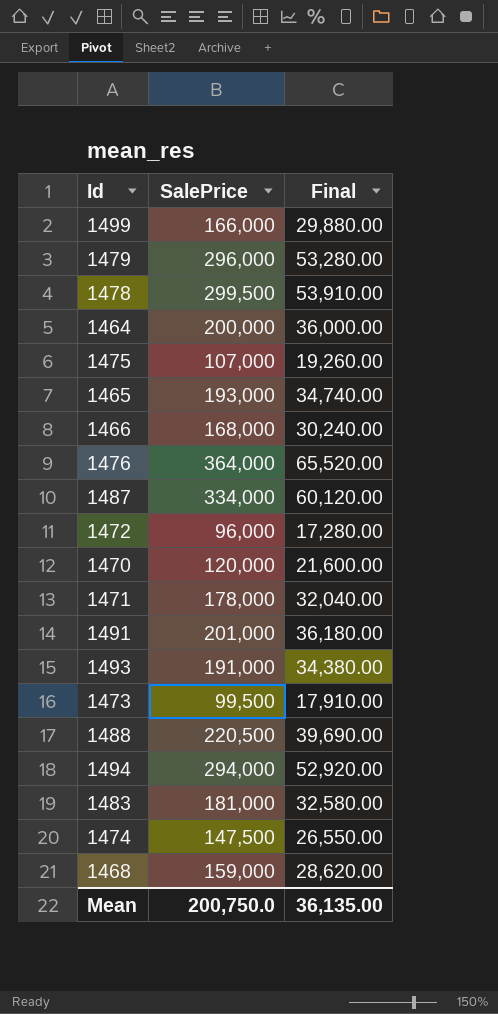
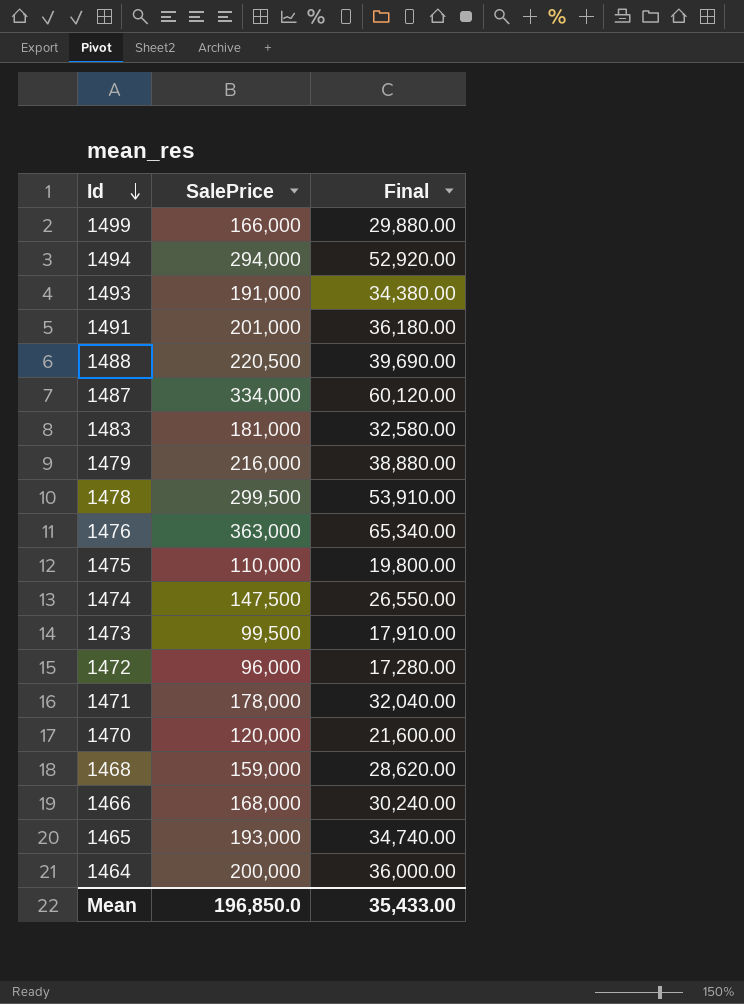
row order: none -> Id descending
1479 | SalePrice: 296,000 -> 216,000
1479 | Final: 53,280.00 -> 38,880.00
1476 | SalePrice: 364,000 -> 363,000
1476 | Final: 65,520.00 -> 65,340.00
1475 | SalePrice: 107,000 -> 110,000
1475 | Final: 19,260.00 -> 19,800.00
Mean | SalePrice: 200,750.0 -> 196,850.0
Mean | Final: 36,135.00 -> 35,433.00

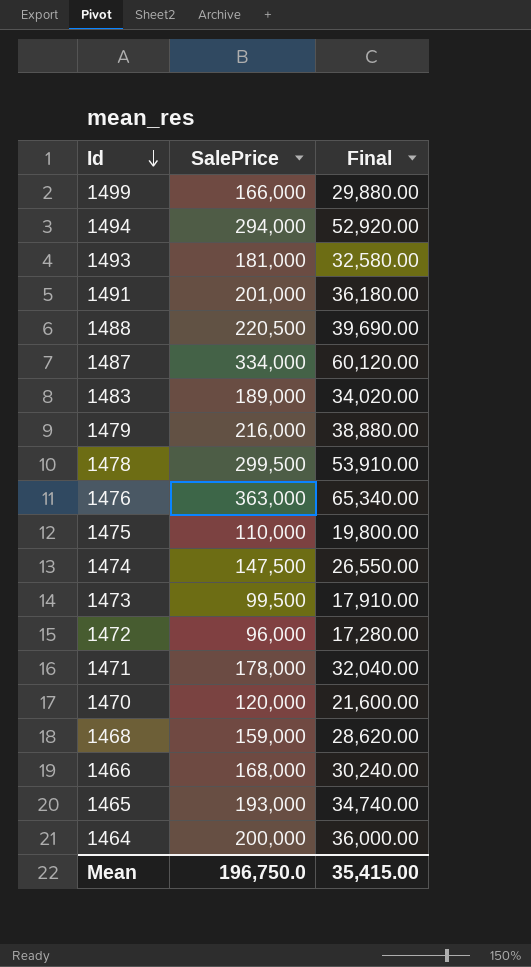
1493 | SalePrice: 191,000 -> 181,000
1493 | Final: 34,380.00 -> 32,580.00
1483 | SalePrice: 181,000 -> 189,000
1483 | Final: 32,580.00 -> 34,020.00
Mean | SalePrice: 196,850.0 -> 196,750.0
Mean | Final: 35,433.00 -> 35,415.00

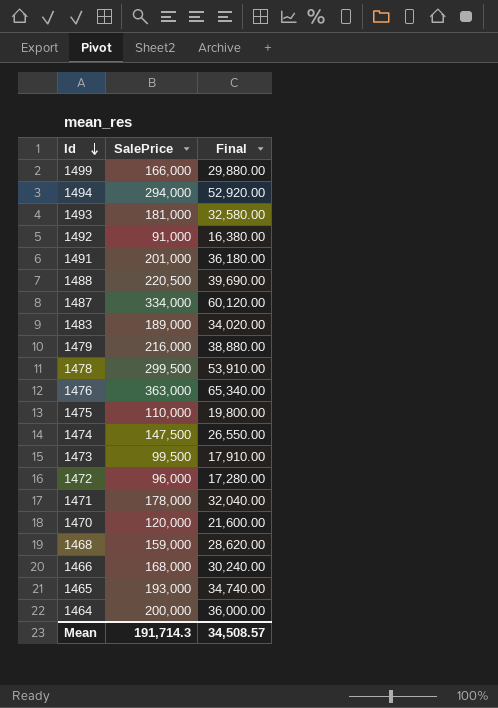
row 1492: none -> 91,000 | 16,380.00
Mean | SalePrice: 196,750.0 -> 191,714.3
Mean | Final: 35,415.00 -> 34,508.57

